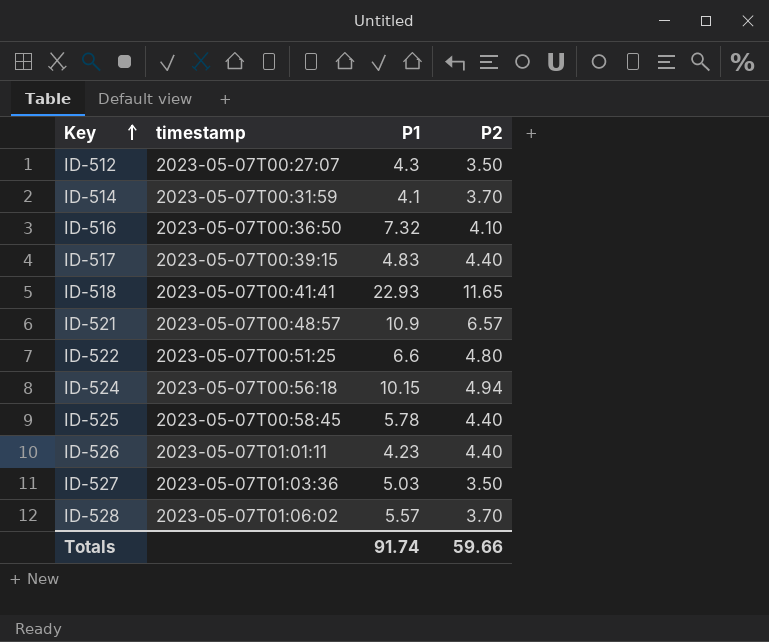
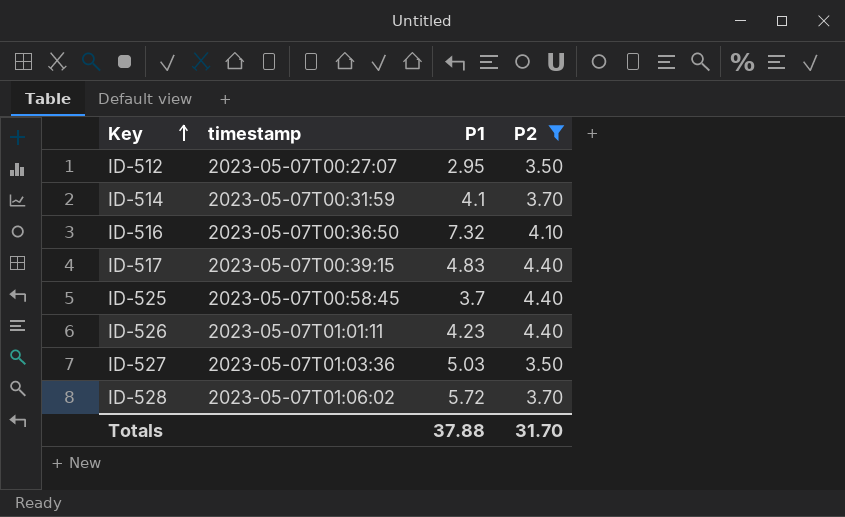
filter: none -> P2 <= 4.40
ID-512 | P1: 4.3 -> 2.95
ID-525 | P1: 5.78 -> 3.7
ID-528 | P1: 5.57 -> 5.72
Totals | P1: 91.74 -> 37.88
Totals | P2: 59.66 -> 31.70

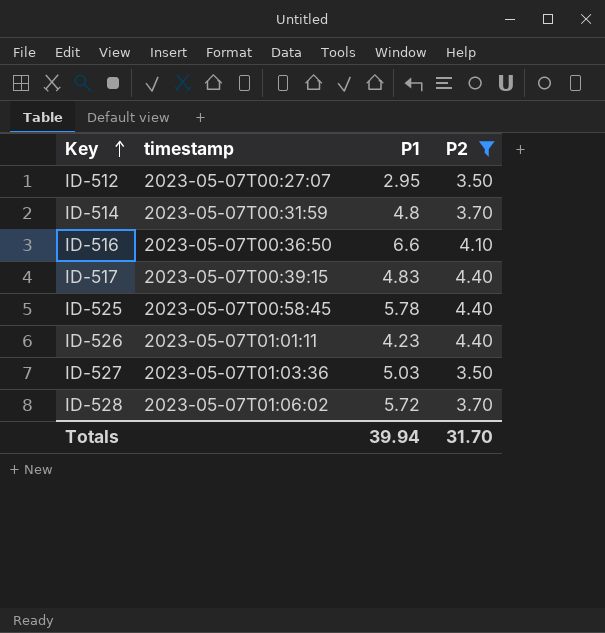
ID-514 | P1: 4.1 -> 4.8
ID-516 | P1: 7.32 -> 6.6
ID-525 | P1: 3.7 -> 5.78
Totals | P1: 37.88 -> 39.94

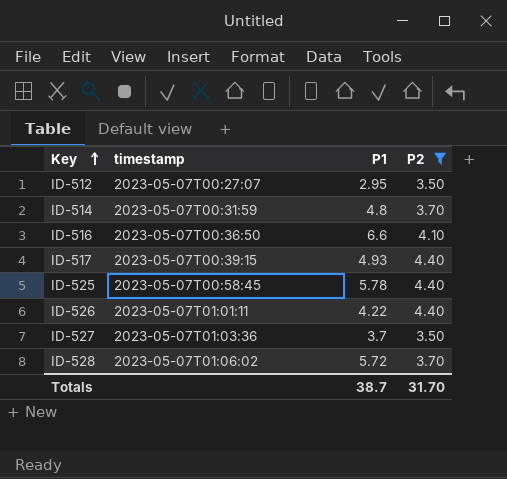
ID-517 | P1: 4.83 -> 4.93
ID-526 | P1: 4.23 -> 4.22
ID-527 | P1: 5.03 -> 3.7
Totals | P1: 39.94 -> 38.7

